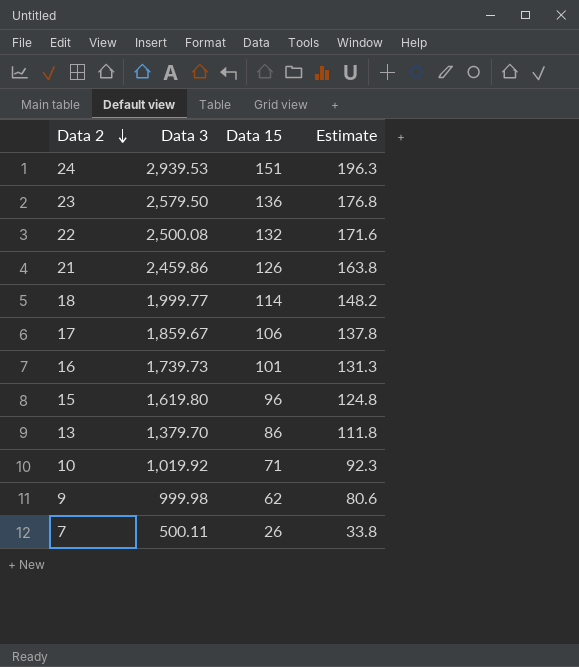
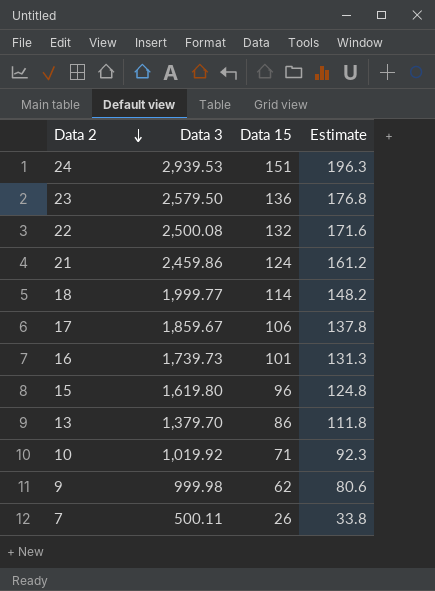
21 | Data 15: 126 -> 124
21 | Estimate: 163.8 -> 161.2

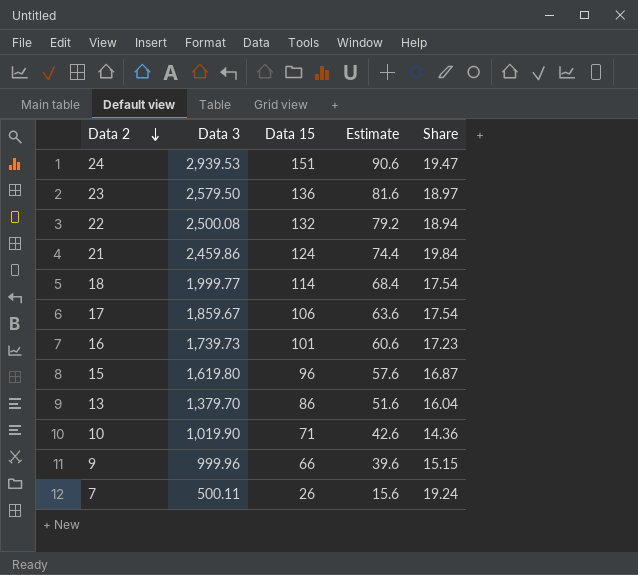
column Estimate | formula: [Data 15] * 1.3 -> [Data 15] * 0.6
column Share | formula: none -> [Data 3] / [Data 15]
10 | Data 3: 1,019.92 -> 1,019.90
9 | Data 3: 999.98 -> 999.96
9 | Data 15: 62 -> 66

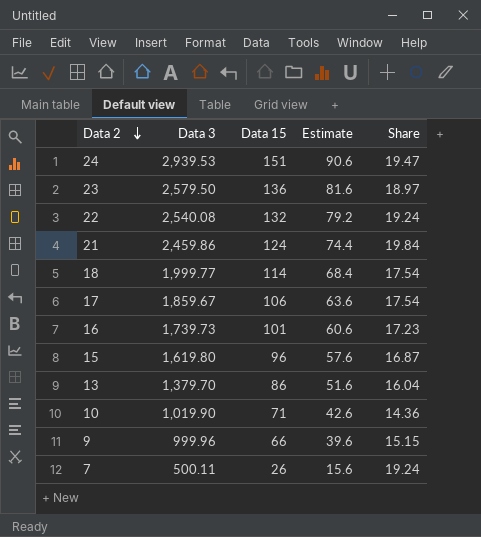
22 | Data 3: 2,500.08 -> 2,540.08
22 | Share: 18.94 -> 19.24

